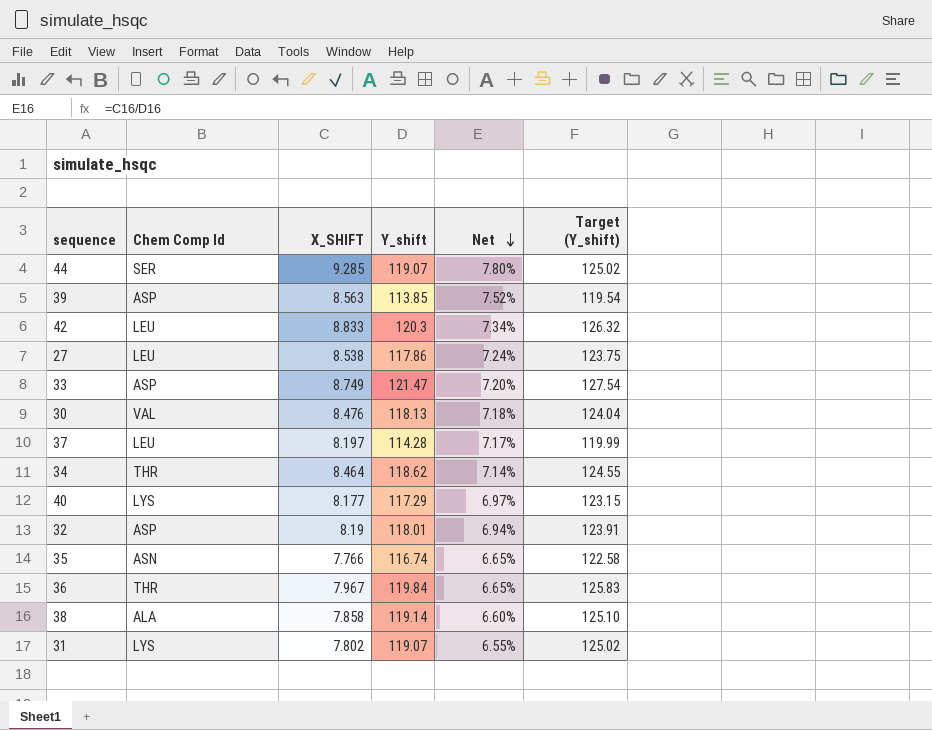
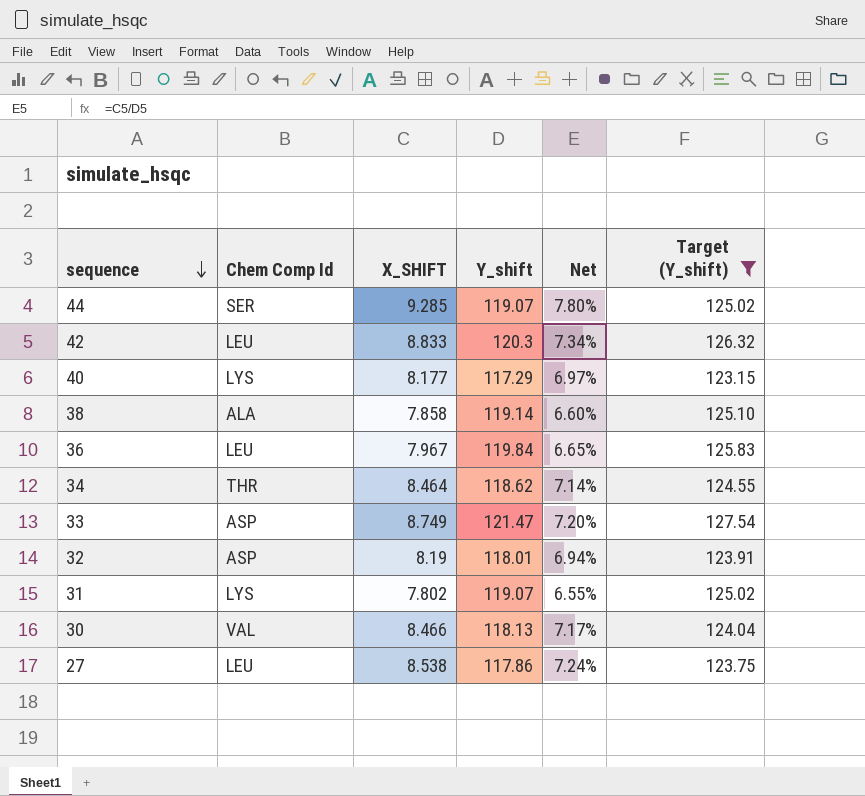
filter: none -> Target (Y_shift) >= 123.15
row order: Net descending -> sequence descending
36 | Chem Comp Id: THR -> LEU
30 | X_SHIFT: 8.476 -> 8.466
30 | Net: 7.18% -> 7.17%

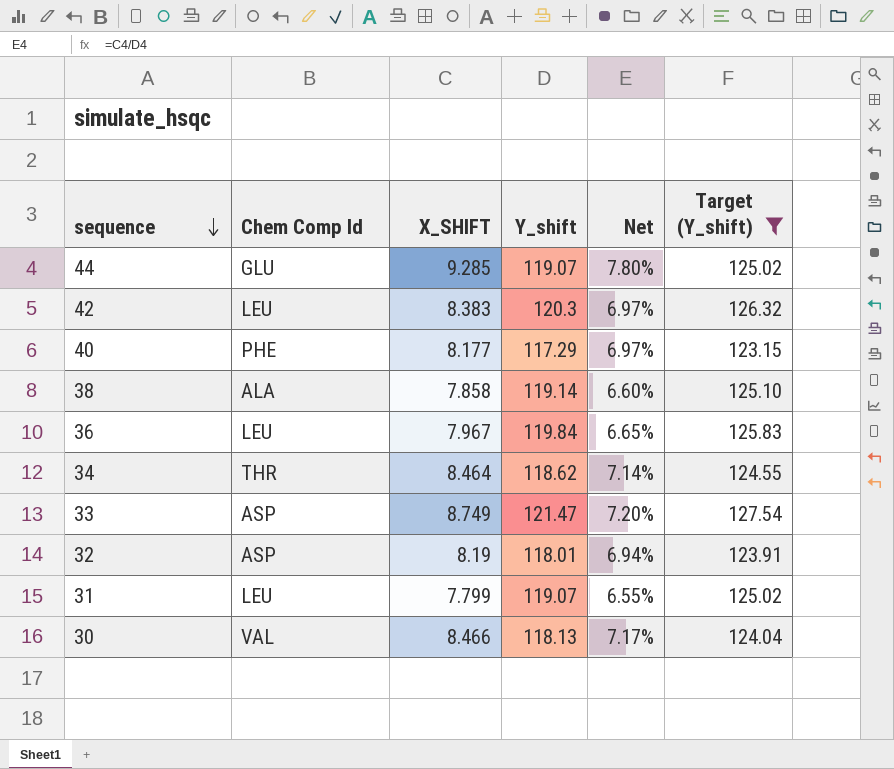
row 27: LEU | 8.538 | 117.86 | 7.24% | 123.75 -> none
44 | Chem Comp Id: SER -> GLU
42 | X_SHIFT: 8.833 -> 8.383
42 | Net: 7.34% -> 6.97%
40 | Chem Comp Id: LYS -> PHE
31 | Chem Comp Id: LYS -> LEU
31 | X_SHIFT: 7.802 -> 7.799

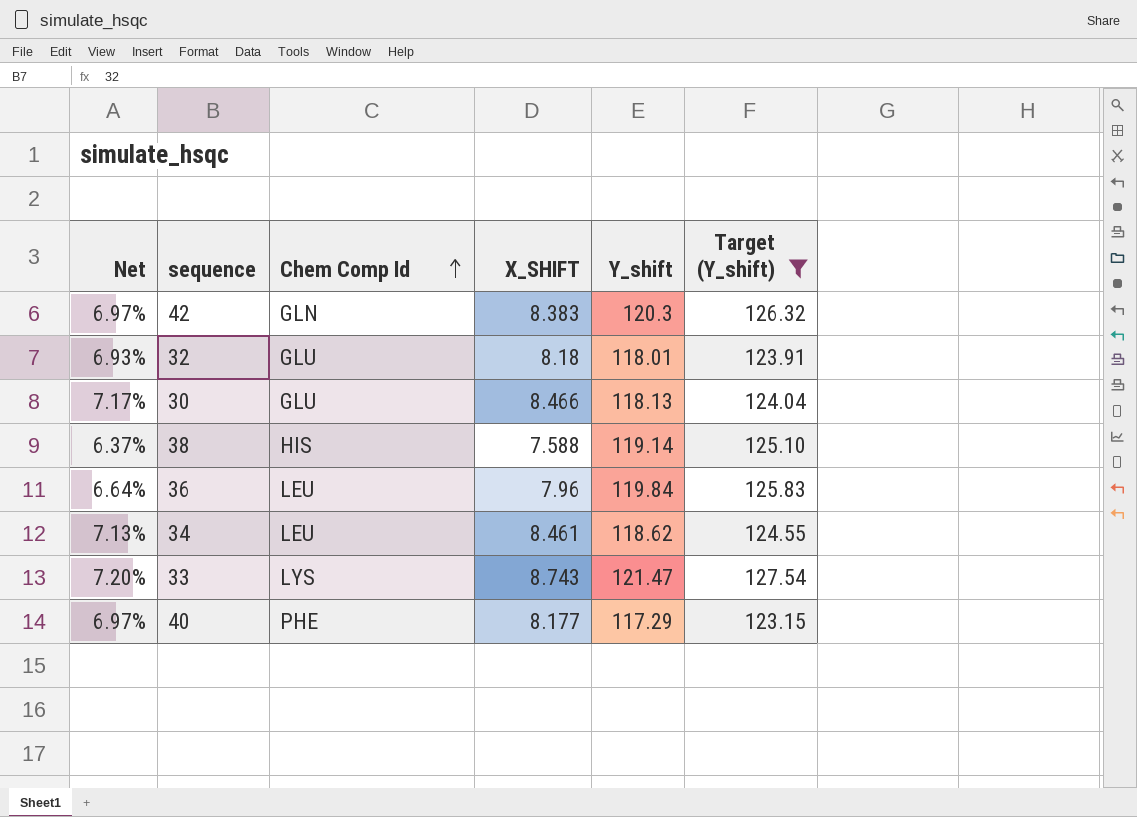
row order: sequence descending -> Chem Comp Id ascending
column Net | position: 5 -> 1
row 44: GLU | 9.285 | 119.07 | 7.80% | 125.02 -> none
row 31: LEU | 7.799 | 119.07 | 6.55% | 125.02 -> none
42 | Chem Comp Id: LEU -> GLN
32 | Net: 6.94% -> 6.93%
32 | Chem Comp Id: ASP -> GLU
32 | X_SHIFT: 8.19 -> 8.18
30 | Chem Comp Id: VAL -> GLU
38 | Net: 6.60% -> 6.37%
38 | Chem Comp Id: ALA -> HIS
38 | X_SHIFT: 7.858 -> 7.588
36 | Net: 6.65% -> 6.64%
36 | X_SHIFT: 7.967 -> 7.96
34 | Net: 7.14% -> 7.13%
34 | Chem Comp Id: THR -> LEU
34 | X_SHIFT: 8.464 -> 8.461
33 | Chem Comp Id: ASP -> LYS
33 | X_SHIFT: 8.749 -> 8.743

